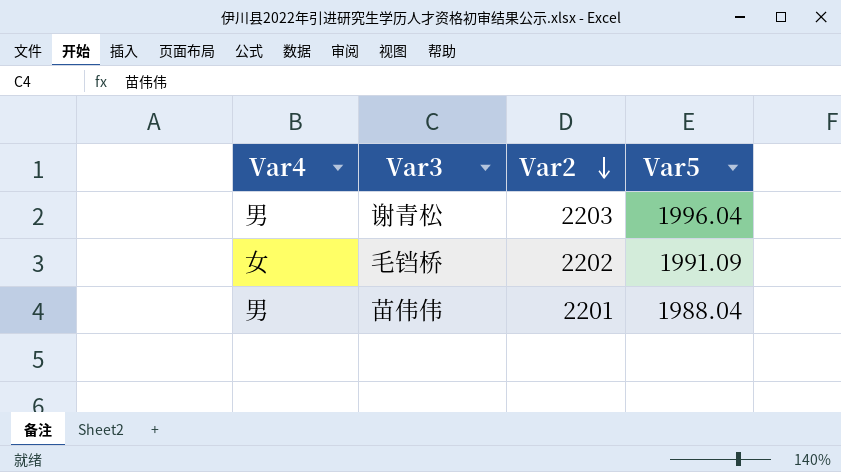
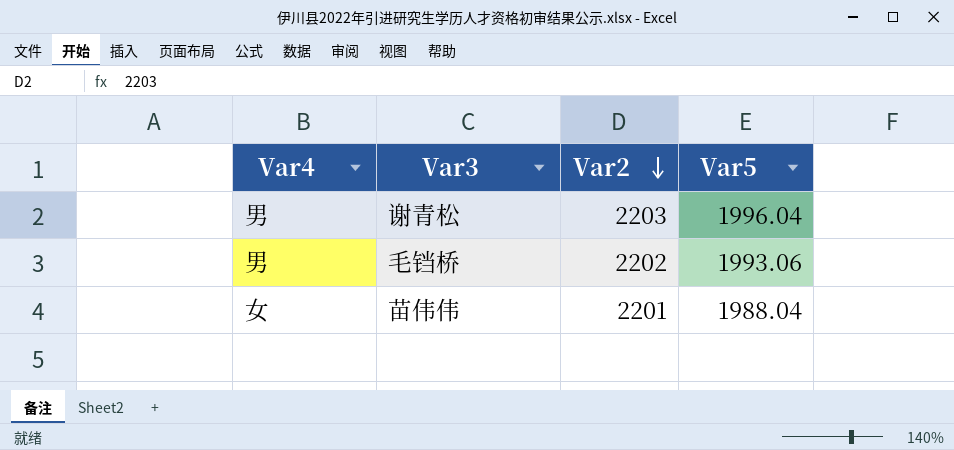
毛铛桥 | Var4: 女 -> 男
毛铛桥 | Var5: 1991.09 -> 1993.06
苗伟伟 | Var4: 男 -> 女

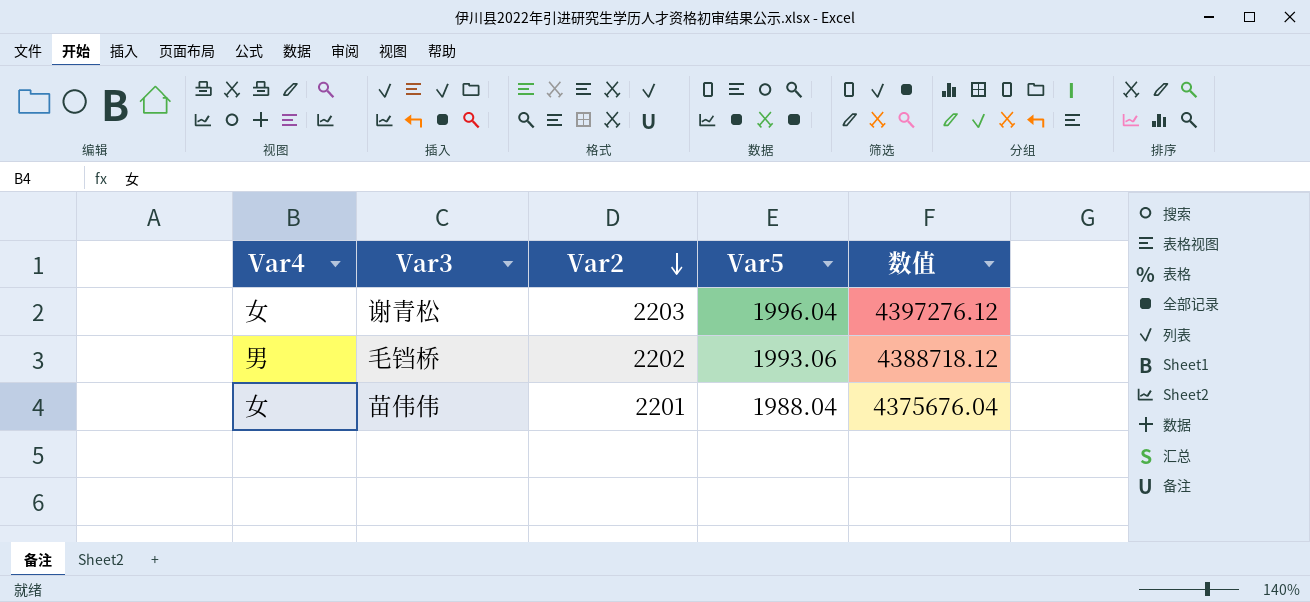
column 数值 | formula: none -> [Var2] * [Var5]
谢青松 | Var4: 男 -> 女

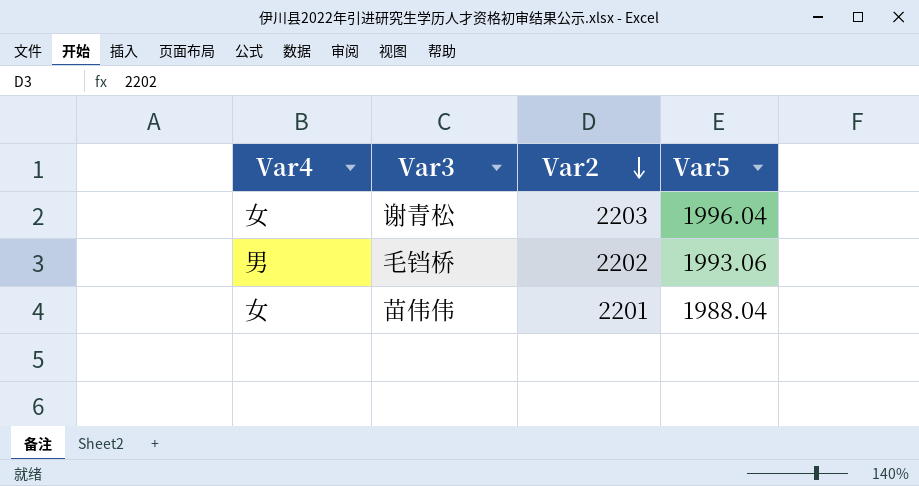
column 数值 | formula: [Var2] * [Var5] -> none

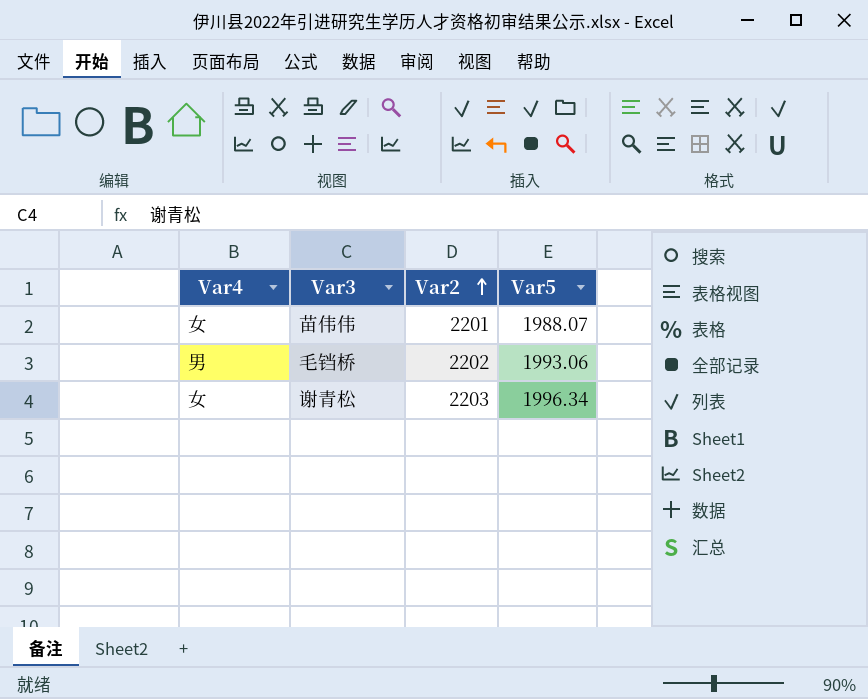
row order: Var2 descending -> Var2 ascending
苗伟伟 | Var5: 1988.04 -> 1988.07
谢青松 | Var5: 1996.04 -> 1996.34

